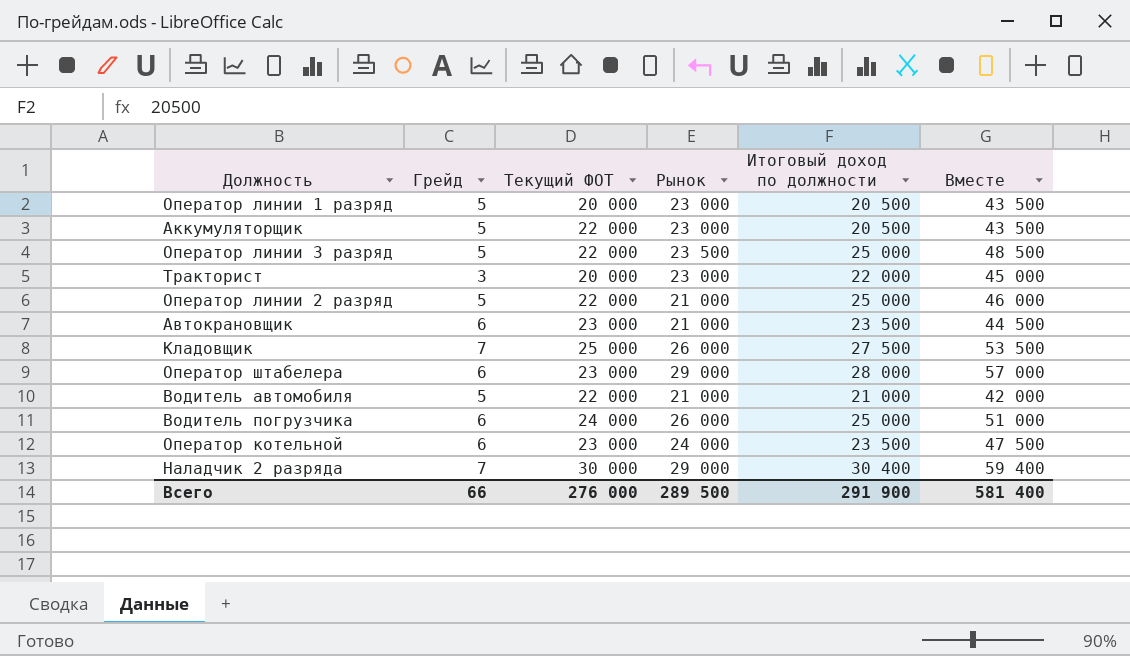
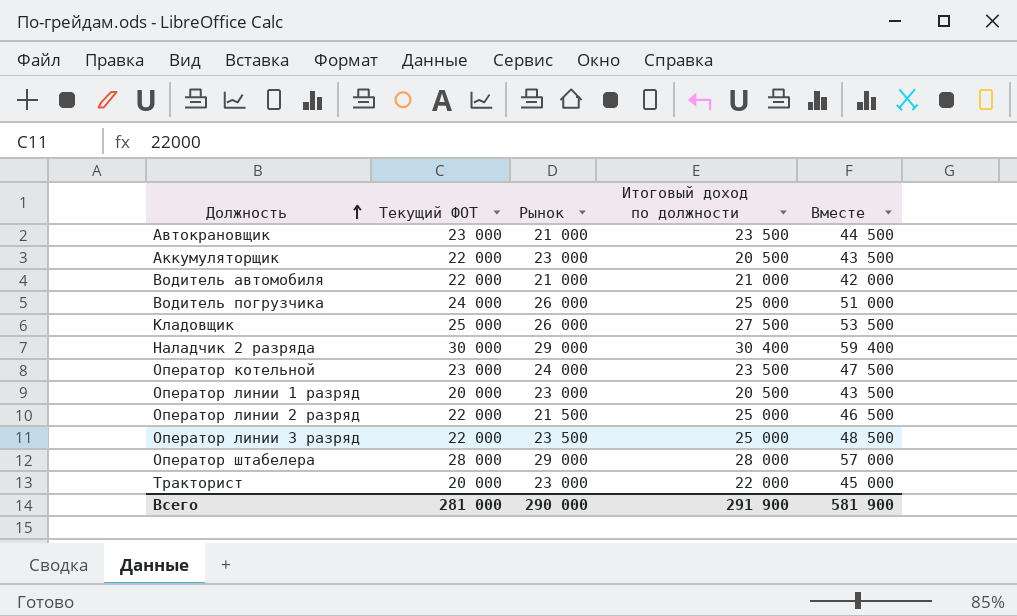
row order: none -> Должность ascending
column Грейд | position: 2 -> none
Оператор линии 2 разряд | Рынок: 21 000 -> 21 500
Оператор линии 2 разряд | Вместе: 46 000 -> 46 500
Оператор штабелера | Текущий ФОТ: 23 000 -> 28 000
Всего | Текущий ФОТ: 276 000 -> 281 000
Всего | Рынок: 289 500 -> 290 000
Всего | Вместе: 581 400 -> 581 900

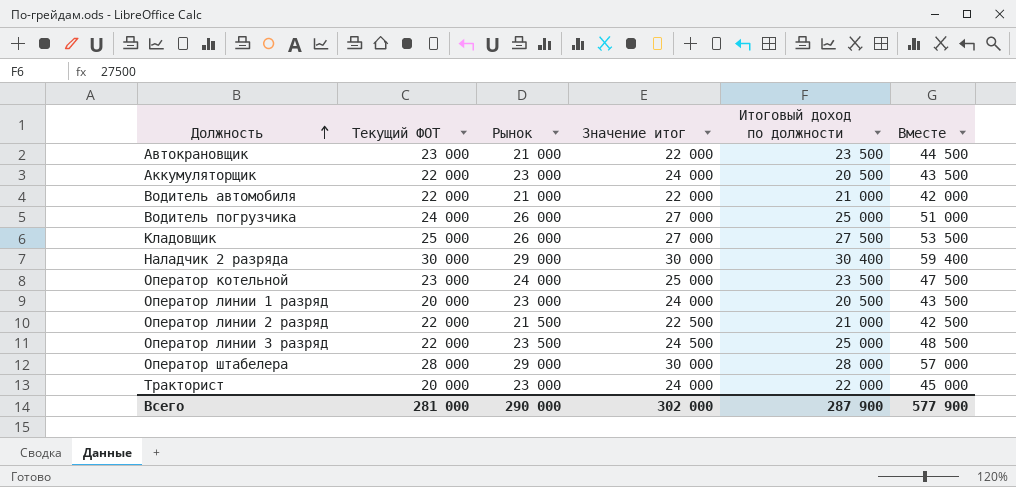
column Значение итог | formula: none -> [Рынок] + 1000
Оператор линии 2 разряд | Итоговый доход по должности: 25 000 -> 21 000
Оператор линии 2 разряд | Вместе: 46 500 -> 42 500
Всего | Итоговый доход по должности: 291 900 -> 287 900
Всего | Вместе: 581 900 -> 577 900

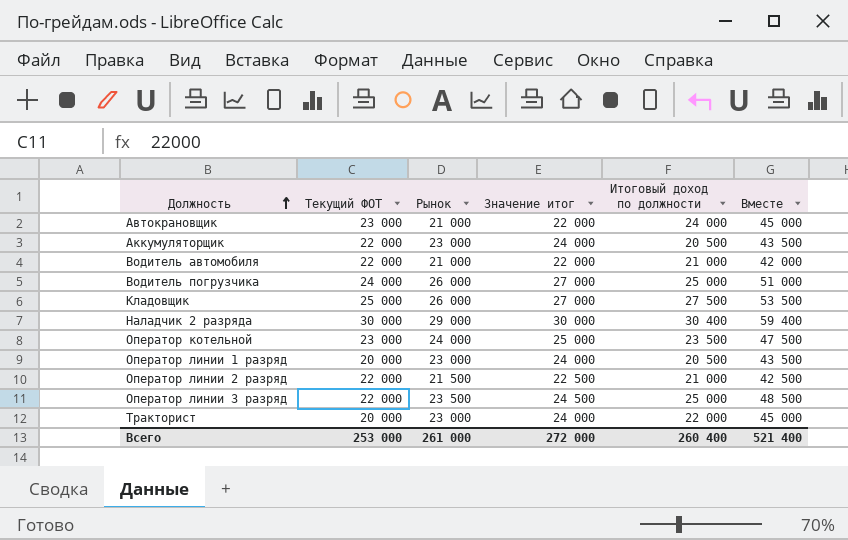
row Оператор штабелера: 28 000 | 29 000 | 30 000 | 28 000 | 57 000 -> none
Автокрановщик | Итоговый доход по должности: 23 500 -> 24 000
Автокрановщик | Вместе: 44 500 -> 45 000
Всего | Текущий ФОТ: 281 000 -> 253 000
Всего | Рынок: 290 000 -> 261 000
Всего | Значение итог: 302 000 -> 272 000
Всего | Итоговый доход по должности: 287 900 -> 260 400
Всего | Вместе: 577 900 -> 521 400

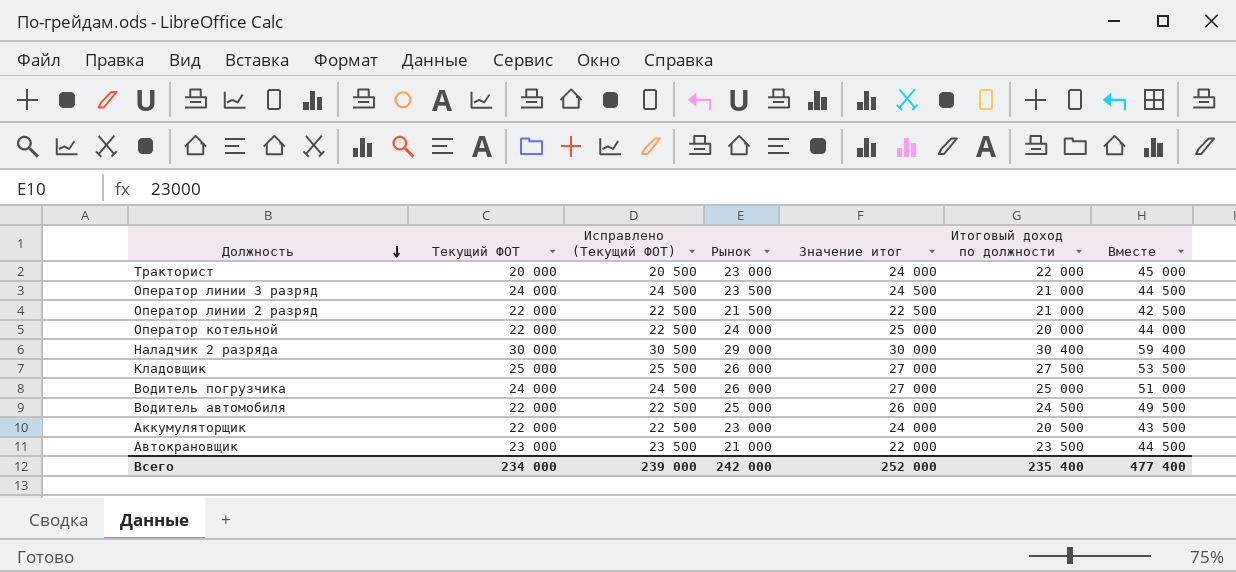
row order: Должность ascending -> Должность descending
column Исправлено (Текущий ФОТ) | formula: none -> [Текущий ФОТ] + 500
row Оператор линии 1 разряд: 20 000 | 23 000 | 24 000 | 20 500 | 43 500 -> none
Оператор линии 3 разряд | Текущий ФОТ: 22 000 -> 24 000
Оператор линии 3 разряд | Итоговый доход по должности: 25 000 -> 21 000
Оператор линии 3 разряд | Вместе: 48 500 -> 44 500
Оператор котельной | Текущий ФОТ: 23 000 -> 22 000
Оператор котельной | Итоговый доход по должности: 23 500 -> 20 000
Оператор котельной | Вместе: 47 500 -> 44 000
Водитель автомобиля | Рынок: 21 000 -> 25 000
Водитель автомобиля | Значение итог: 22 000 -> 26 000
Водитель автомобиля | Итоговый доход по должности: 21 000 -> 24 500
Водитель автомобиля | Вместе: 42 000 -> 49 500
Автокрановщик | Итоговый доход по должности: 24 000 -> 23 500
Автокрановщик | Вместе: 45 000 -> 44 500
Всего | Текущий ФОТ: 253 000 -> 234 000
Всего | Рынок: 261 000 -> 242 000
Всего | Значение итог: 272 000 -> 252 000
Всего | Итоговый доход по должности: 260 400 -> 235 400
Всего | Вместе: 521 400 -> 477 400

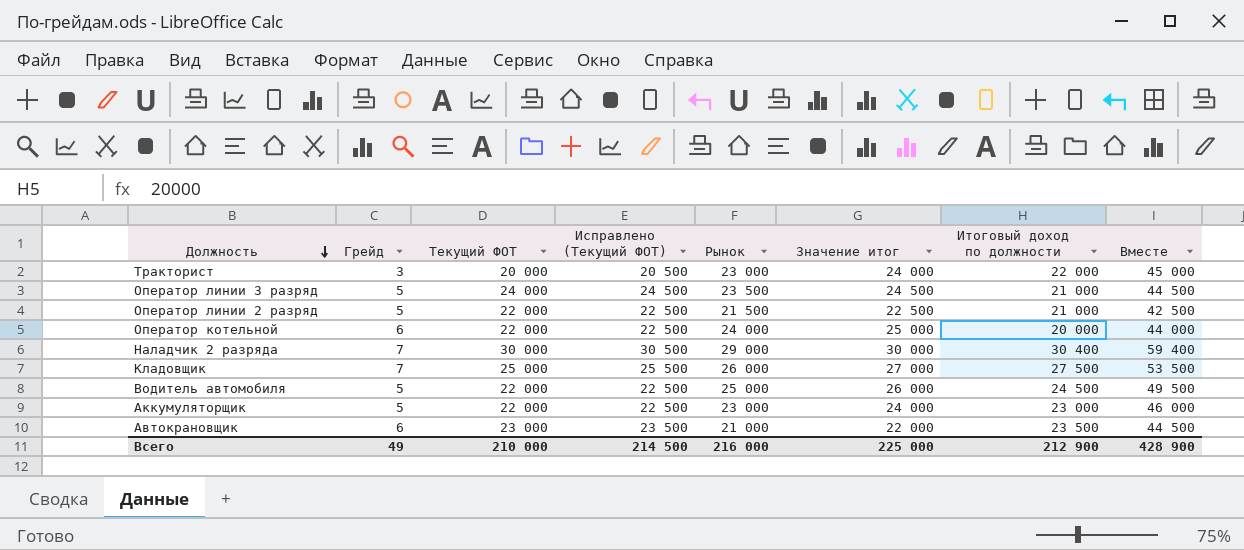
column Грейд | position: none -> 2
row Водитель погрузчика: 24 000 | 24 500 | 26 000 | 27 000 | 25 000 | 51 000 -> none
Аккумуляторщик | Итоговый доход по должности: 20 500 -> 23 000
Аккумуляторщик | Вместе: 43 500 -> 46 000
Всего | Текущий ФОТ: 234 000 -> 210 000
Всего | Исправлено (Текущий ФОТ): 239 000 -> 214 500
Всего | Рынок: 242 000 -> 216 000
Всего | Значение итог: 252 000 -> 225 000
Всего | Итоговый доход по должности: 235 400 -> 212 900
Всего | Вместе: 477 400 -> 428 900

